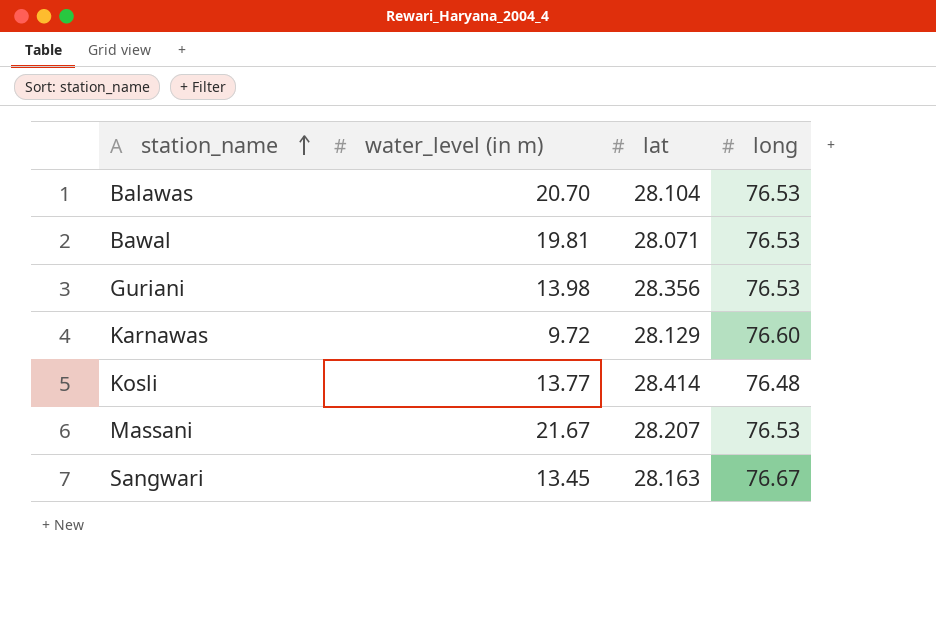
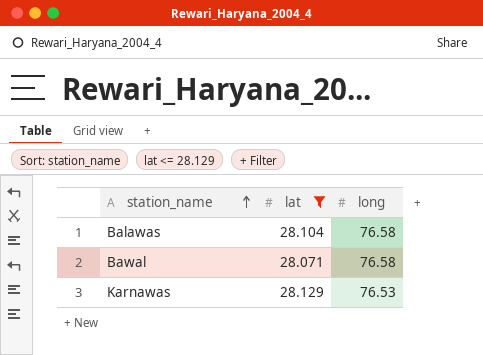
filter: none -> lat <= 28.129
column water_level (in m) | position: 2 -> none
Balawas | long: 76.53 -> 76.58
Bawal | long: 76.53 -> 76.58
Karnawas | long: 76.60 -> 76.53

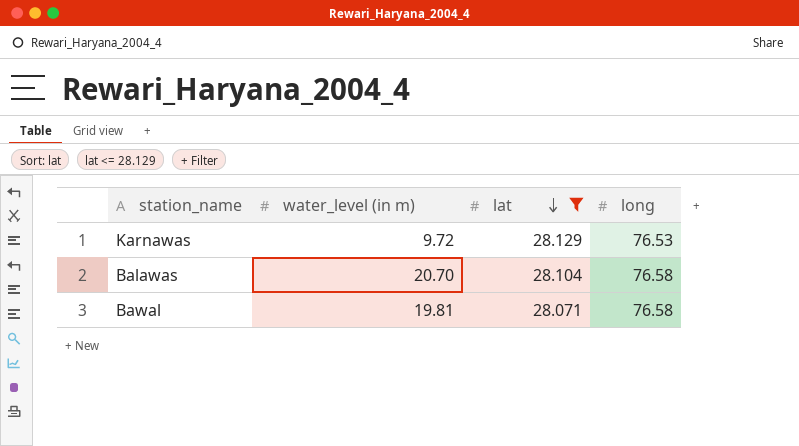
row order: station_name ascending -> lat descending
column water_level (in m) | position: none -> 2

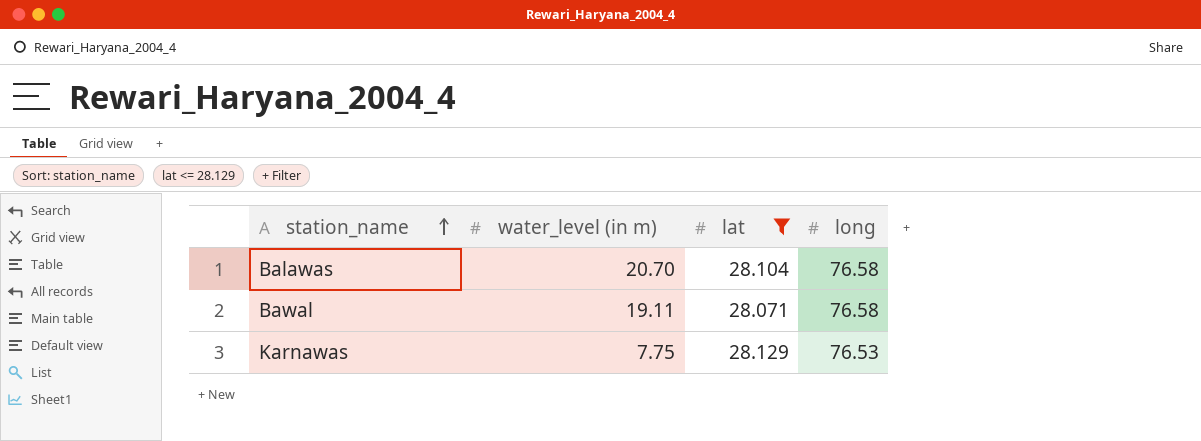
row order: lat descending -> station_name ascending
Bawal | water_level (in m): 19.81 -> 19.11
Karnawas | water_level (in m): 9.72 -> 7.75

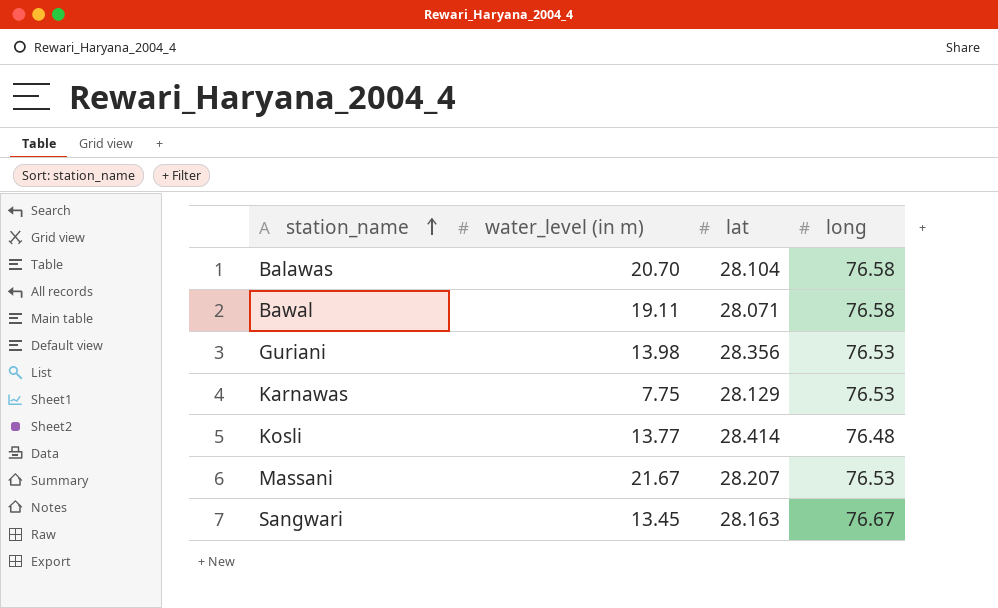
filter: lat <= 28.129 -> none

